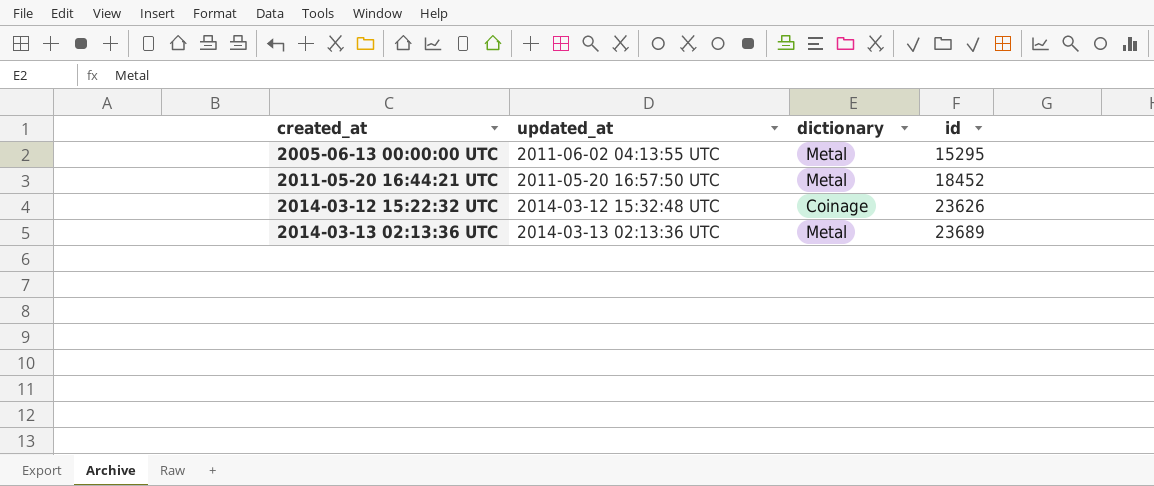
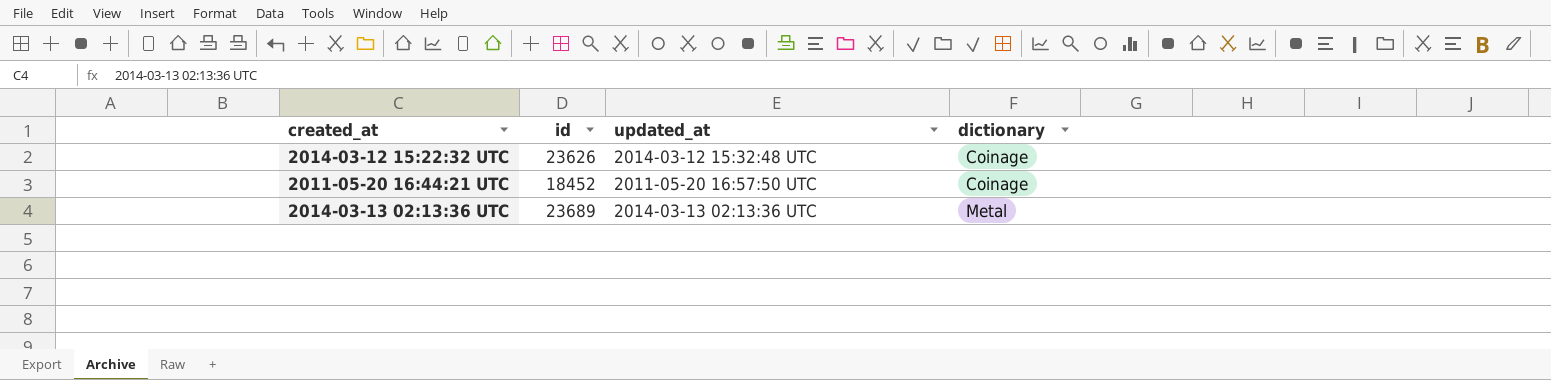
row order: created_at ascending -> dictionary ascending
column id | position: 4 -> 2
row 2005-06-13 00:00:00 UTC: 2011-06-02 04:13:55 UTC | Metal | 15295 -> none
2011-05-20 16:44:21 UTC | dictionary: Metal -> Coinage

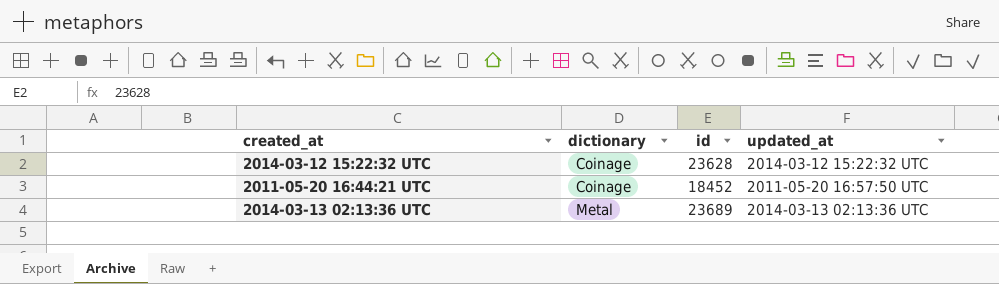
column dictionary | position: 4 -> 2
2014-03-12 15:22:32 UTC | id: 23626 -> 23628
2014-03-12 15:22:32 UTC | updated_at: 2014-03-12 15:32:48 UTC -> 2014-03-12 15:22:32 UTC

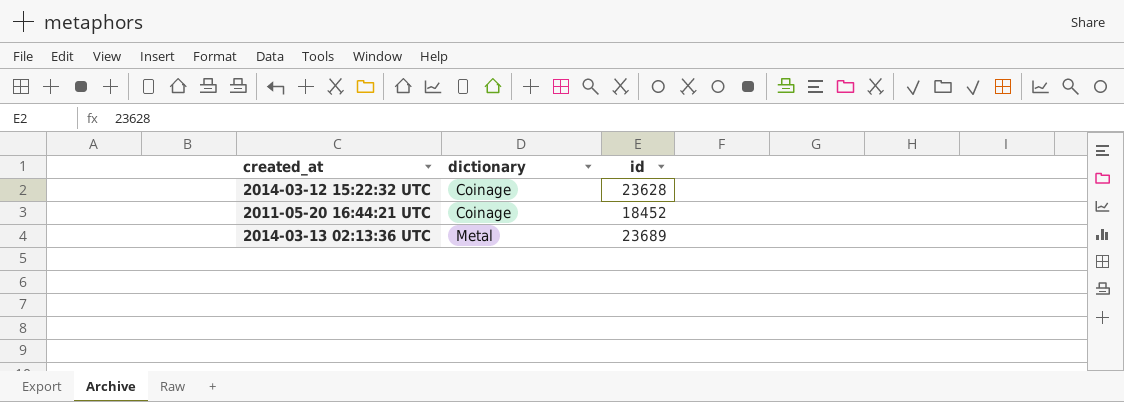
column updated_at | position: 4 -> none

